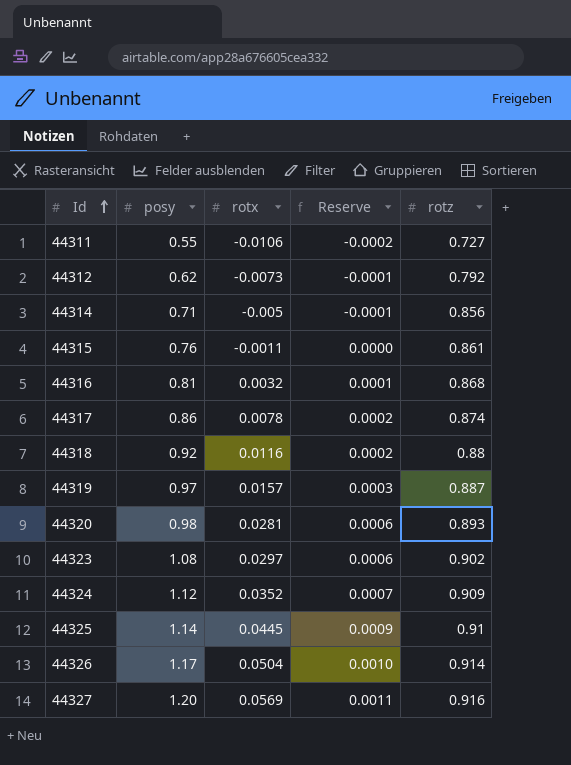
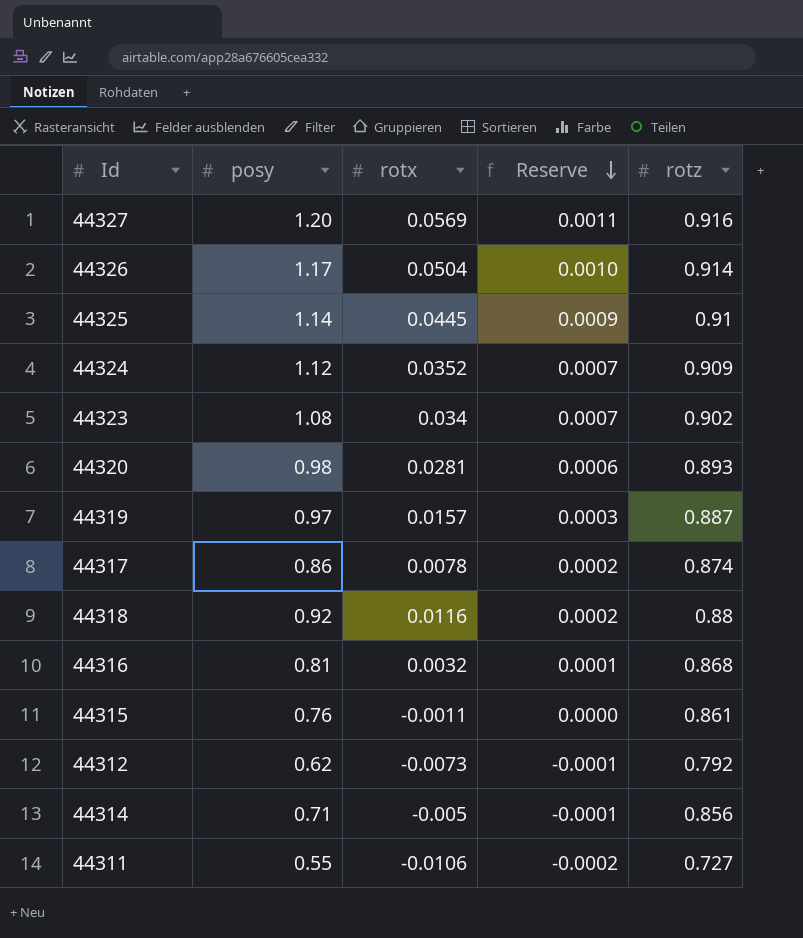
row order: Id ascending -> Reserve descending
44323 | rotx: 0.0297 -> 0.034
44323 | Reserve: 0.0006 -> 0.0007

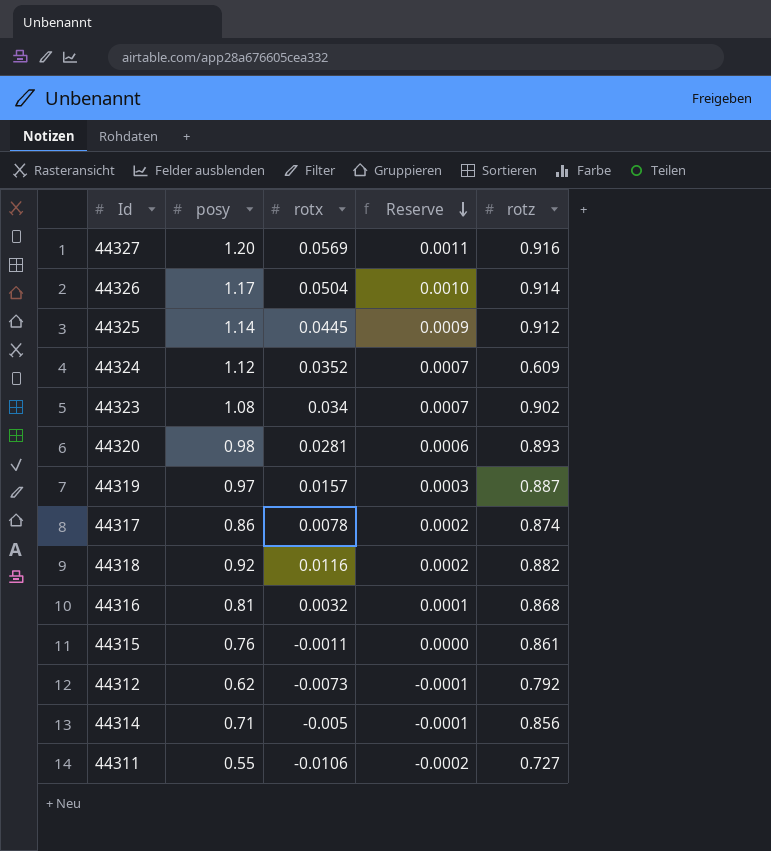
44325 | rotz: 0.91 -> 0.912
44324 | rotz: 0.909 -> 0.609
44318 | rotz: 0.88 -> 0.882

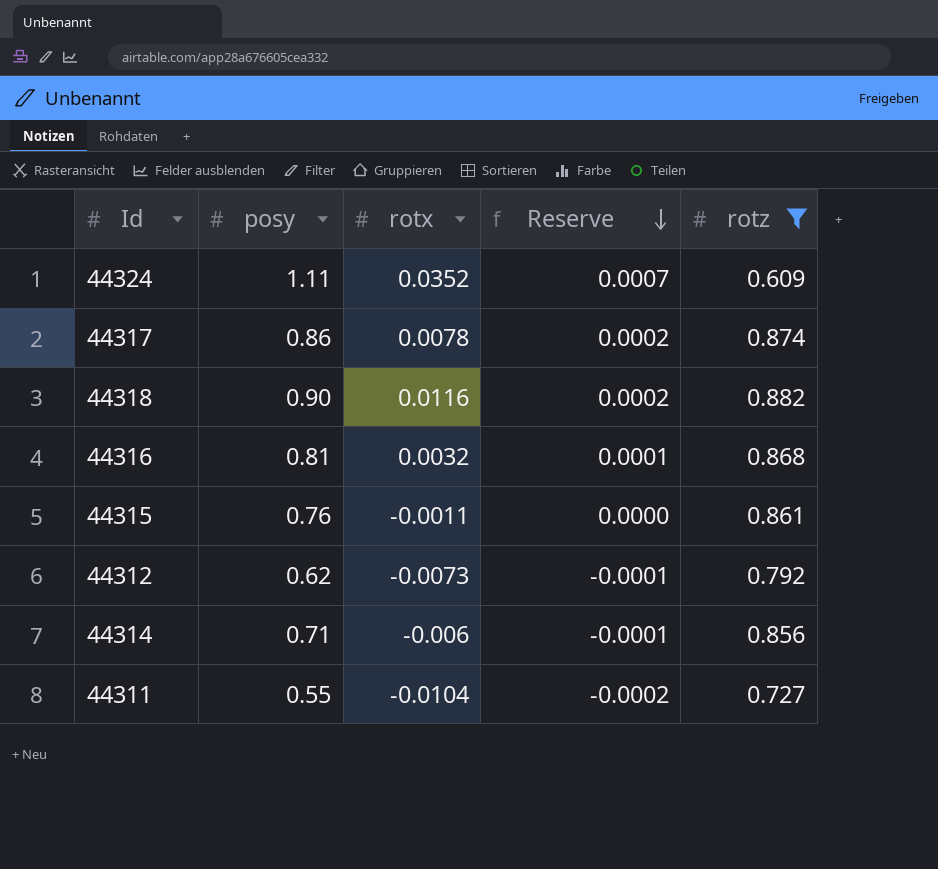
filter: none -> rotz <= 0.882
44324 | posy: 1.12 -> 1.11
44318 | posy: 0.92 -> 0.90
44314 | rotx: -0.005 -> -0.006
44311 | rotx: -0.0106 -> -0.0104

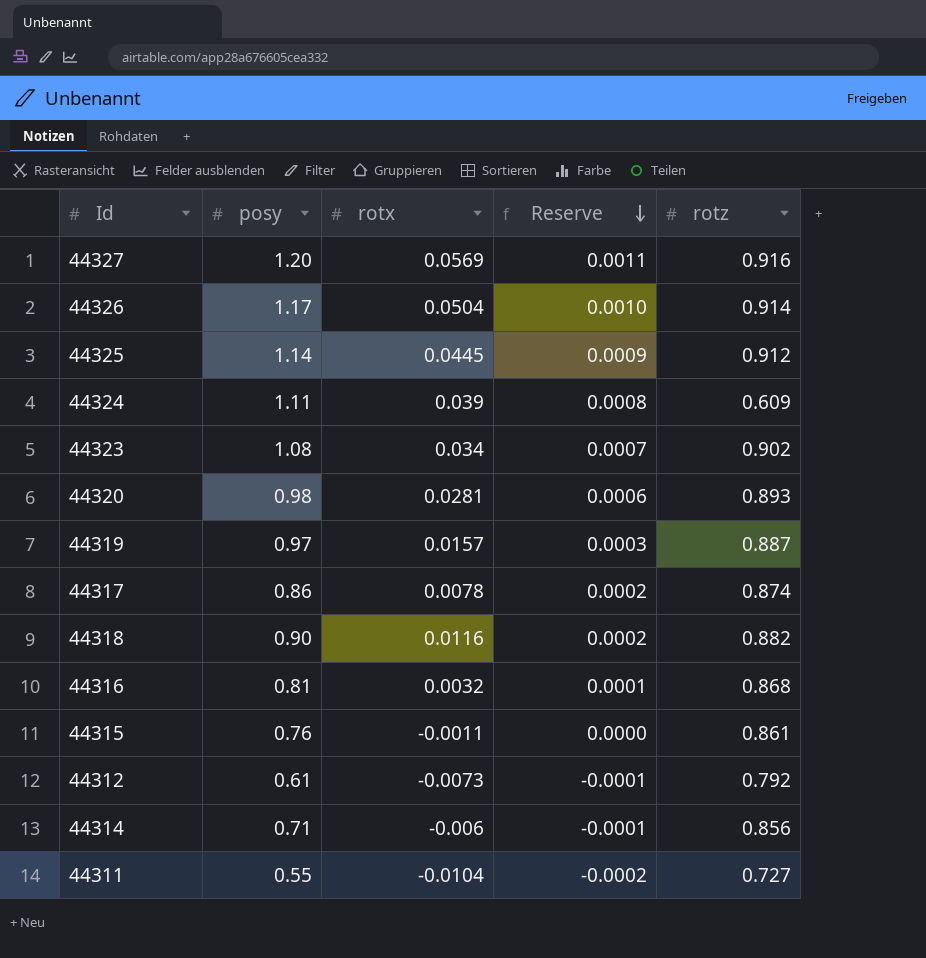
filter: rotz <= 0.882 -> none
44324 | rotx: 0.0352 -> 0.039
44324 | Reserve: 0.0007 -> 0.0008
44312 | posy: 0.62 -> 0.61

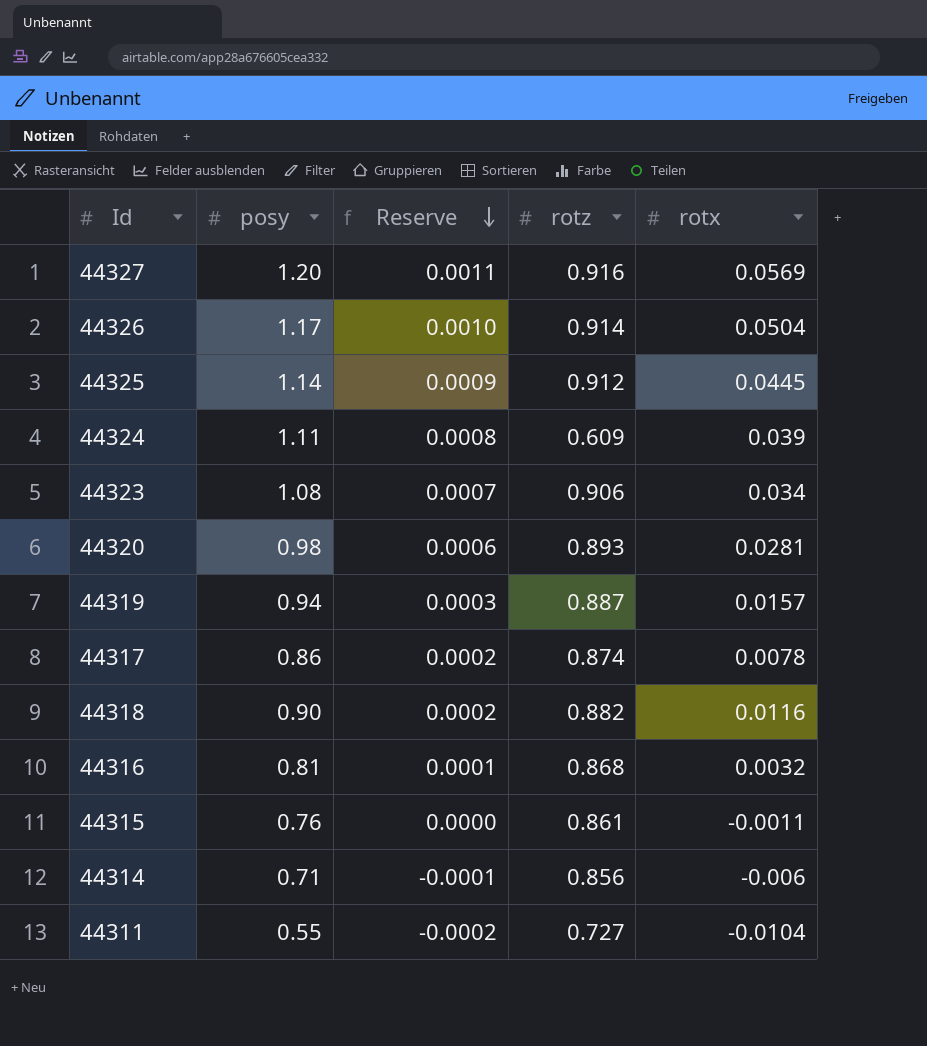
column rotx | position: 3 -> 5
row 44312: 0.61 | -0.0073 | -0.0001 | 0.792 -> none
44323 | rotz: 0.902 -> 0.906
44319 | posy: 0.97 -> 0.94

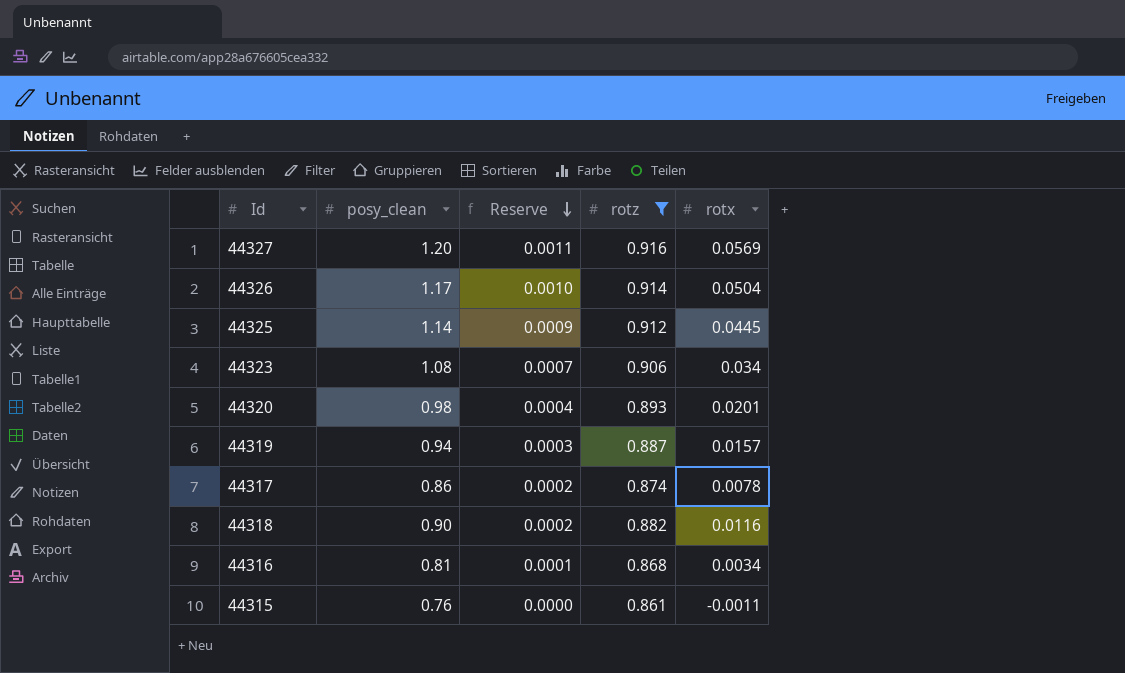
filter: none -> rotz >= 0.861
column name: posy -> posy_clean
44320 | Reserve: 0.0006 -> 0.0004
44320 | rotx: 0.0281 -> 0.0201
44316 | rotx: 0.0032 -> 0.0034

